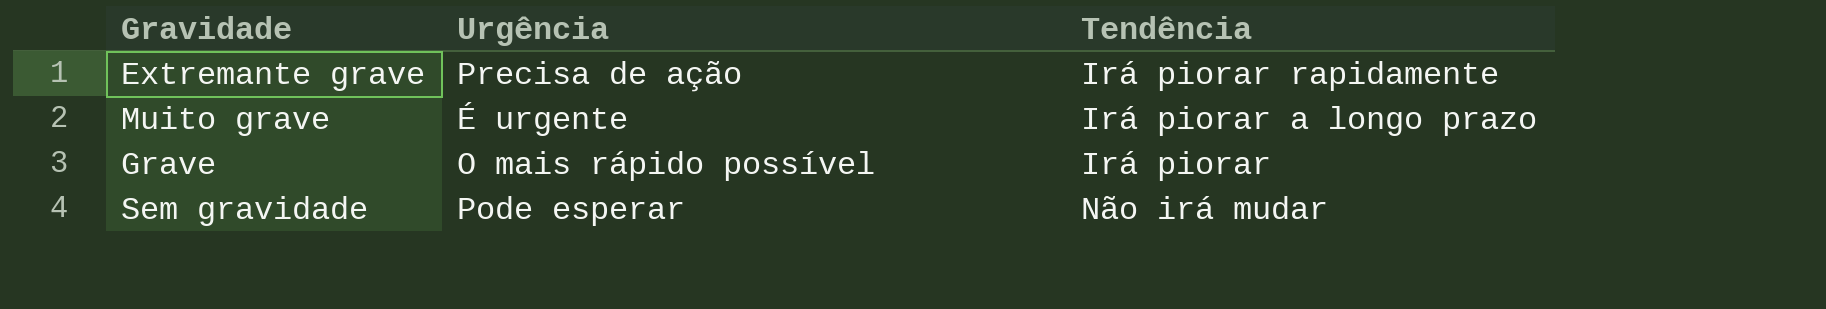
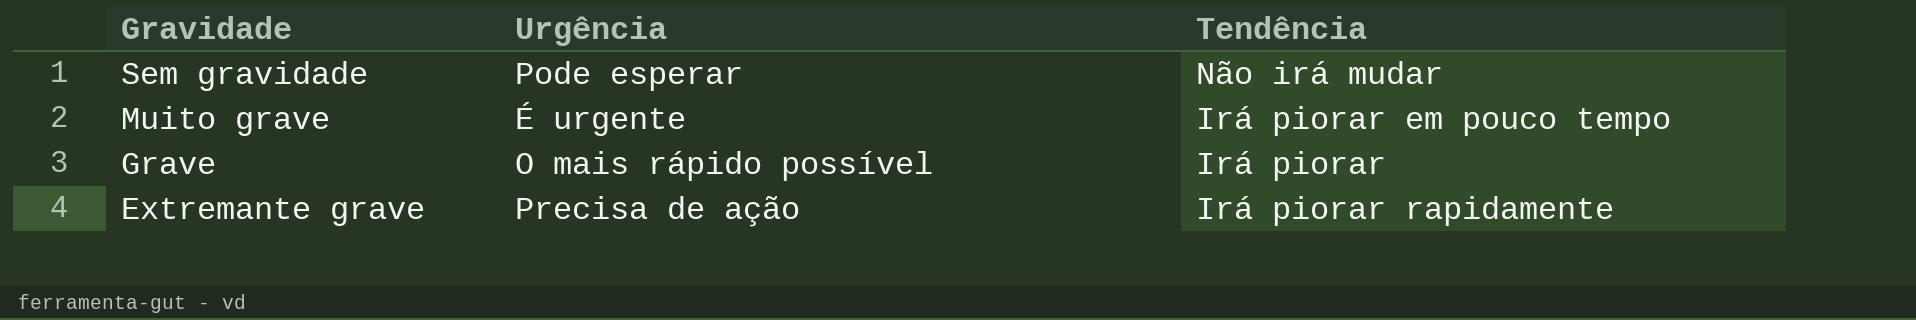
row order: none -> Gravidade descending
Muito grave | Tendência: Irá piorar a longo prazo -> Irá piorar em pouco tempo

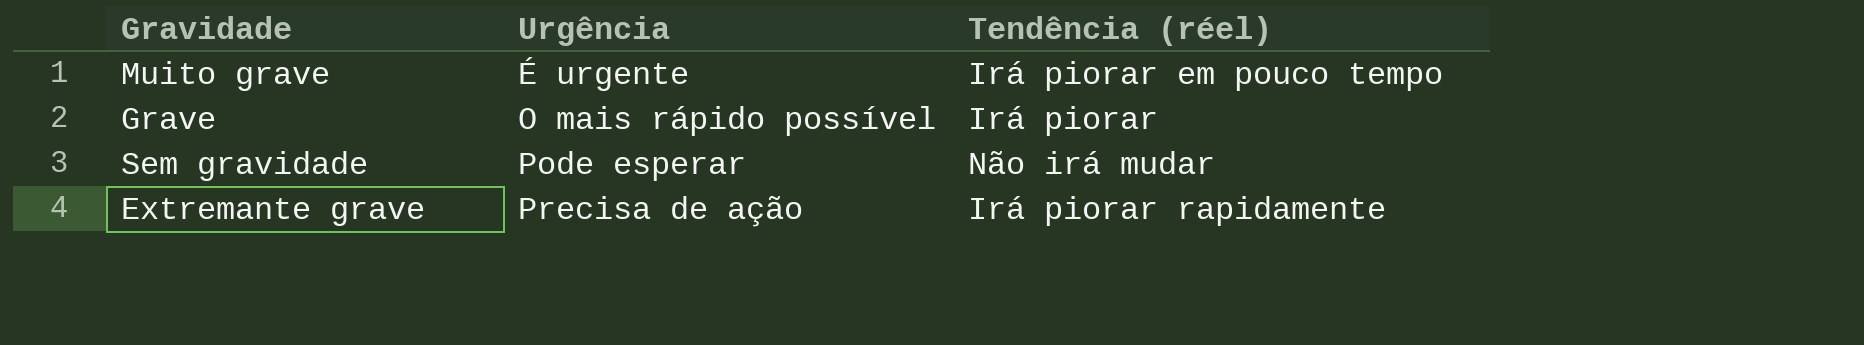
row order: Gravidade descending -> Urgência ascending
column name: Tendência -> Tendência (réel)

